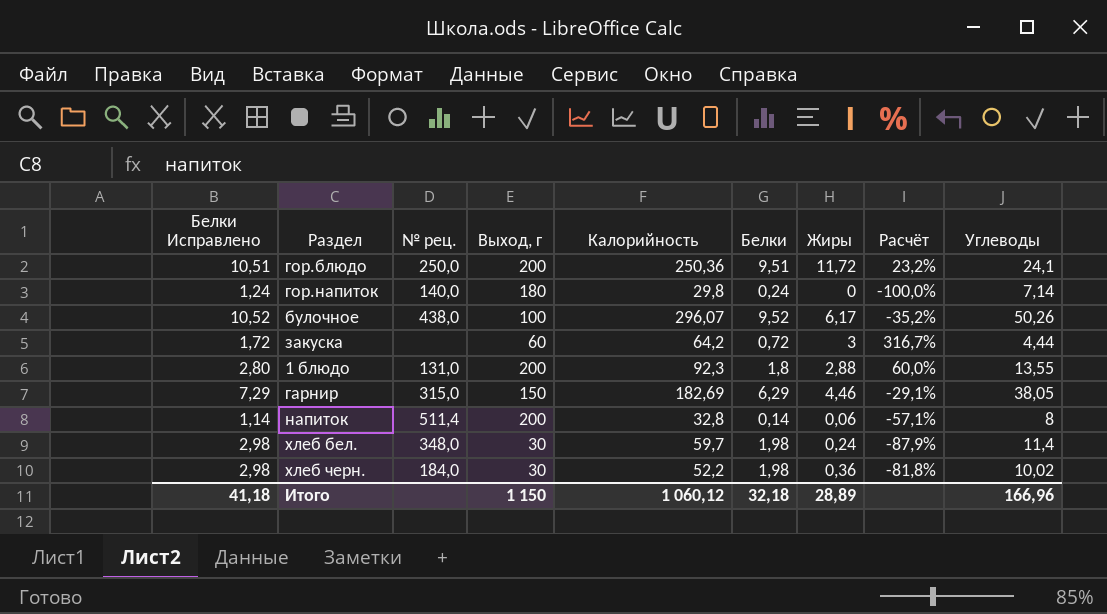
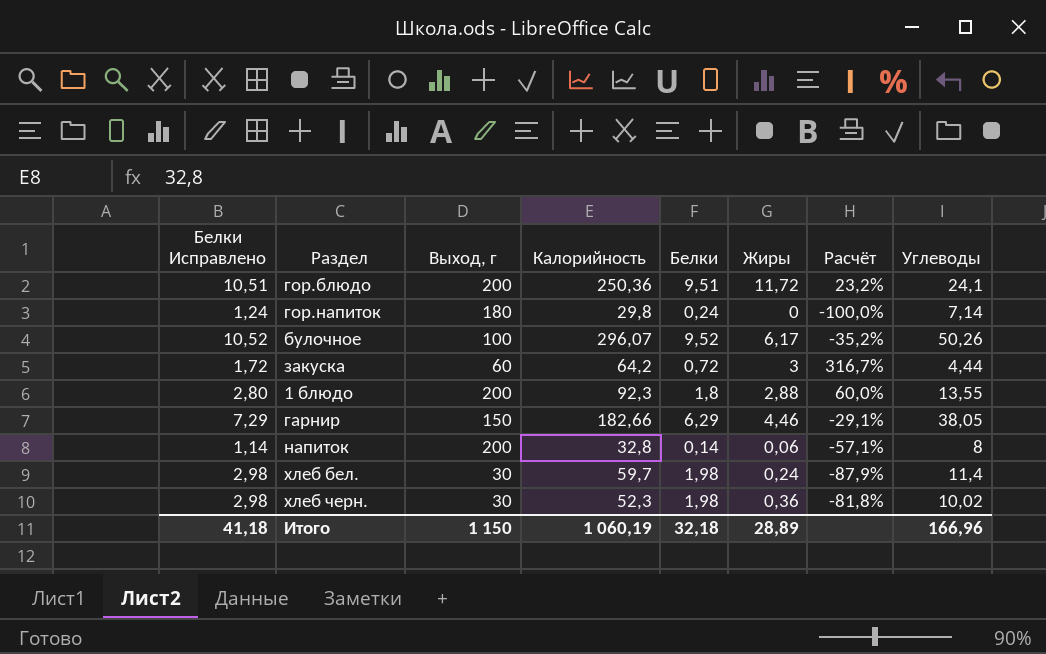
column № рец. | position: 3 -> none
гарнир | Калорийность: 182,69 -> 182,66
хлеб черн. | Калорийность: 52,2 -> 52,3
Итого | Калорийность: 1 060,12 -> 1 060,19

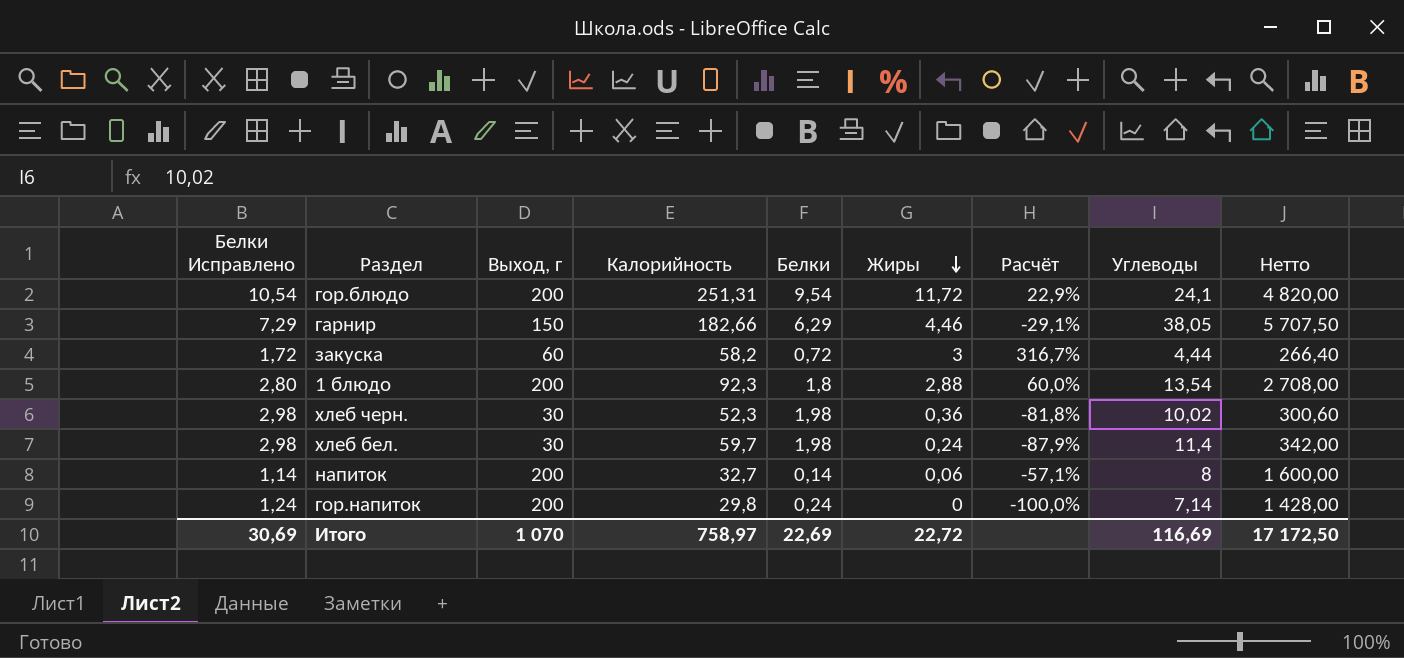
row order: none -> Жиры descending
column Нетто | formula: none -> [Выход, г] * [Углеводы]
row булочное: 10,52 | 100 | 296,07 | 9,52 | 6,17 | -35,2% | 50,26 -> none
гор.блюдо | Белки Исправлено: 10,51 -> 10,54
гор.блюдо | Калорийность: 250,36 -> 251,31
гор.блюдо | Белки: 9,51 -> 9,54
гор.блюдо | Расчёт: 23,2% -> 22,9%
закуска | Калорийность: 64,2 -> 58,2
1 блюдо | Углеводы: 13,55 -> 13,54
напиток | Калорийность: 32,8 -> 32,7
гор.напиток | Выход, г: 180 -> 200
Итого | Белки Исправлено: 41,18 -> 30,69
Итого | Выход, г: 1 150 -> 1 070
Итого | Калорийность: 1 060,19 -> 758,97
Итого | Белки: 32,18 -> 22,69
Итого | Жиры: 28,89 -> 22,72
Итого | Углеводы: 166,96 -> 116,69

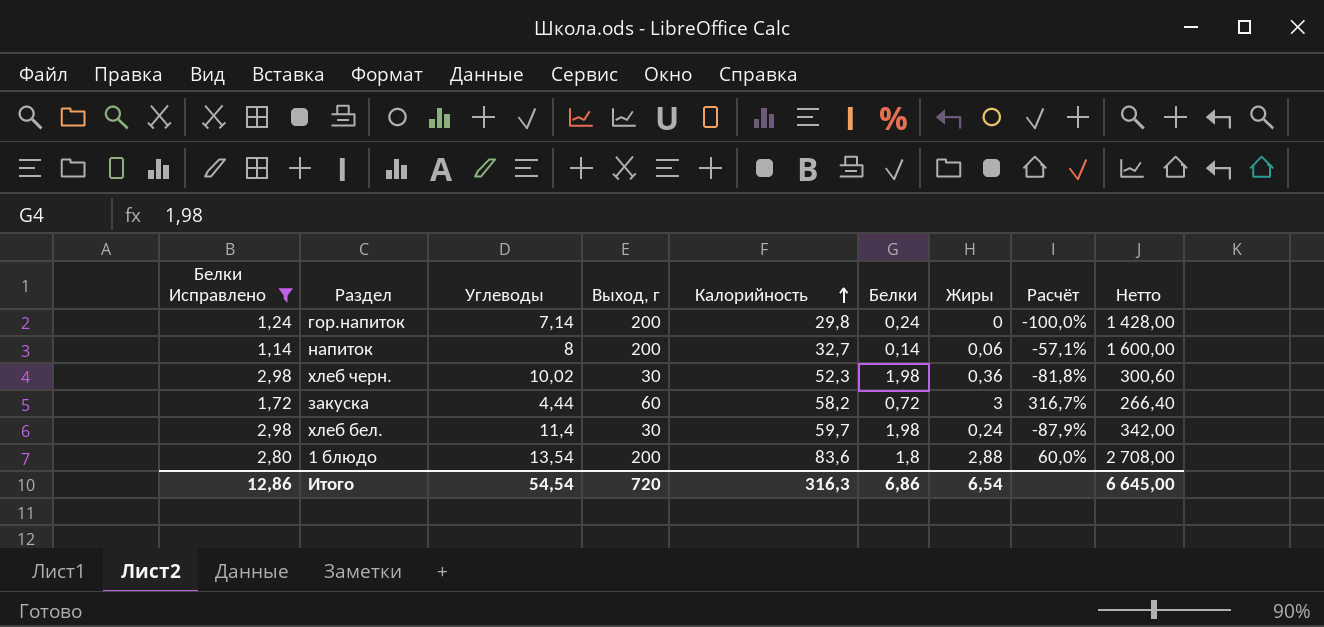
filter: none -> Белки Исправлено <= 2,98
row order: Жиры descending -> Калорийность ascending
column Углеводы | position: 8 -> 3
1 блюдо | Калорийность: 92,3 -> 83,6
Итого | Белки Исправлено: 30,69 -> 12,86
Итого | Углеводы: 116,69 -> 54,54
Итого | Выход, г: 1 070 -> 720
Итого | Калорийность: 758,97 -> 316,3
Итого | Белки: 22,69 -> 6,86
Итого | Жиры: 22,72 -> 6,54
Итого | Нетто: 17 172,50 -> 6 645,00

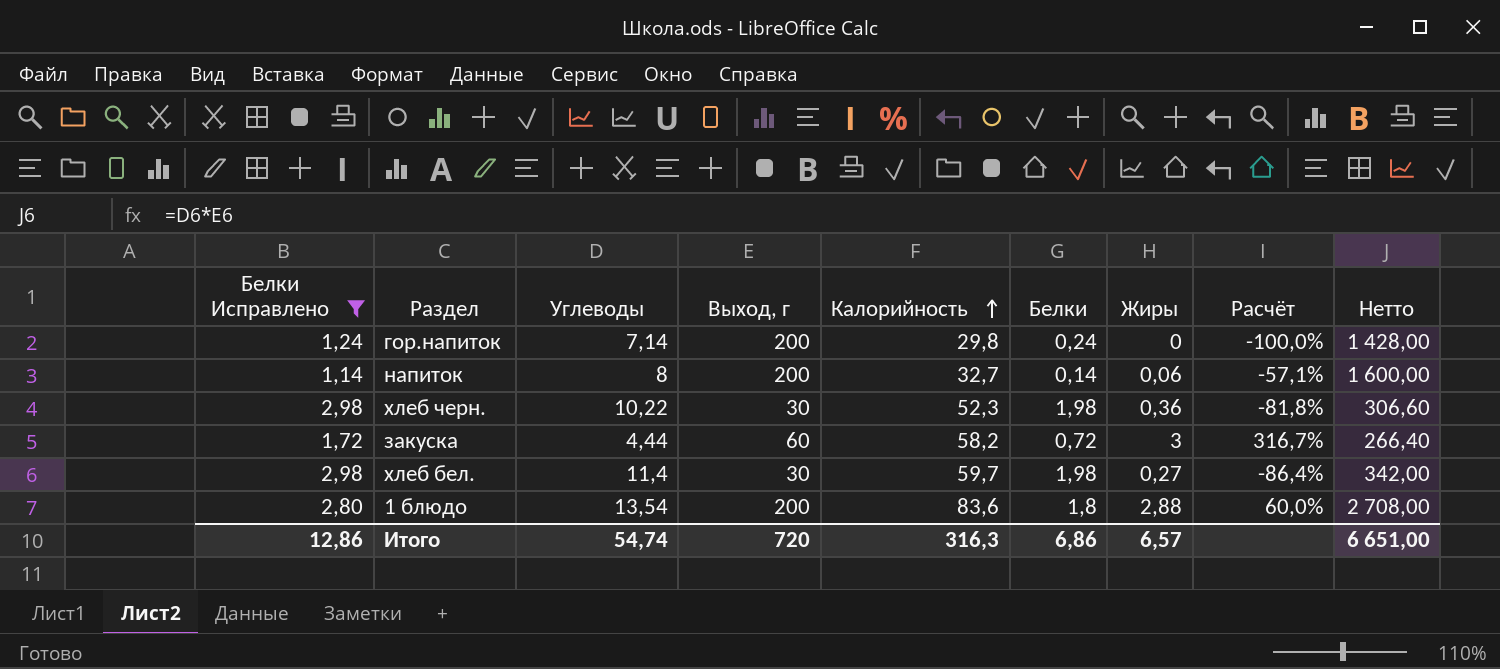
хлеб черн. | Углеводы: 10,02 -> 10,22
хлеб черн. | Нетто: 300,60 -> 306,60
хлеб бел. | Жиры: 0,24 -> 0,27
хлеб бел. | Расчёт: -87,9% -> -86,4%
Итого | Углеводы: 54,54 -> 54,74
Итого | Жиры: 6,54 -> 6,57
Итого | Нетто: 6 645,00 -> 6 651,00

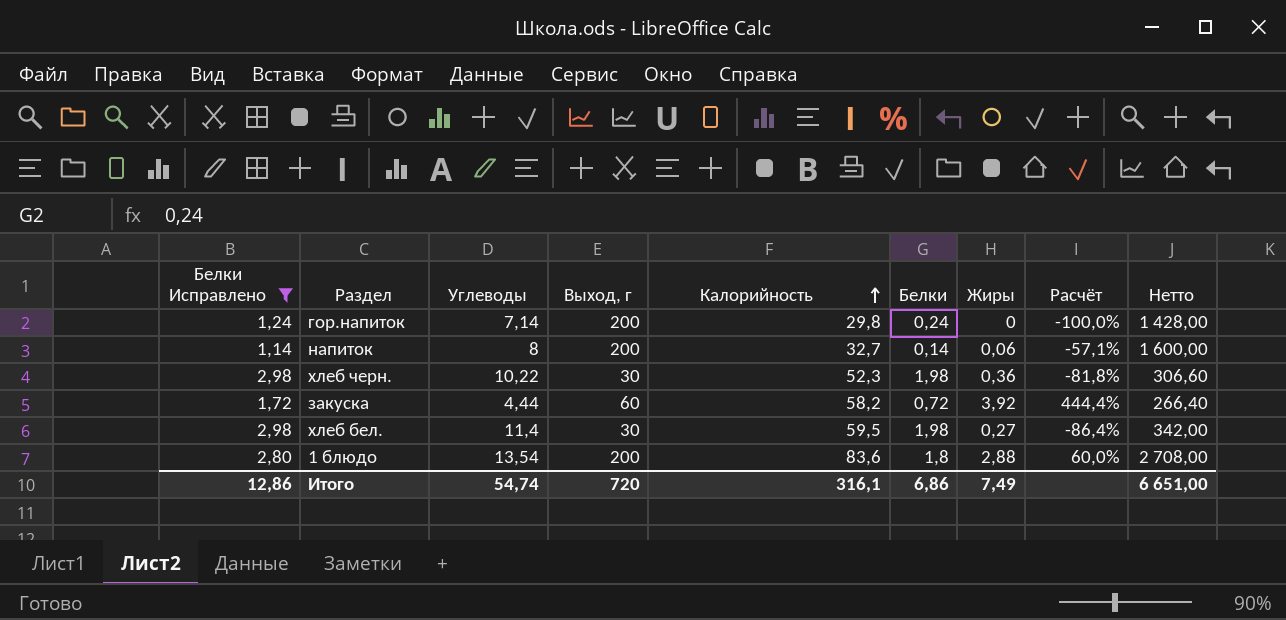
закуска | Жиры: 3 -> 3,92
закуска | Расчёт: 316,7% -> 444,4%
хлеб бел. | Калорийность: 59,7 -> 59,5
Итого | Калорийность: 316,3 -> 316,1
Итого | Жиры: 6,57 -> 7,49

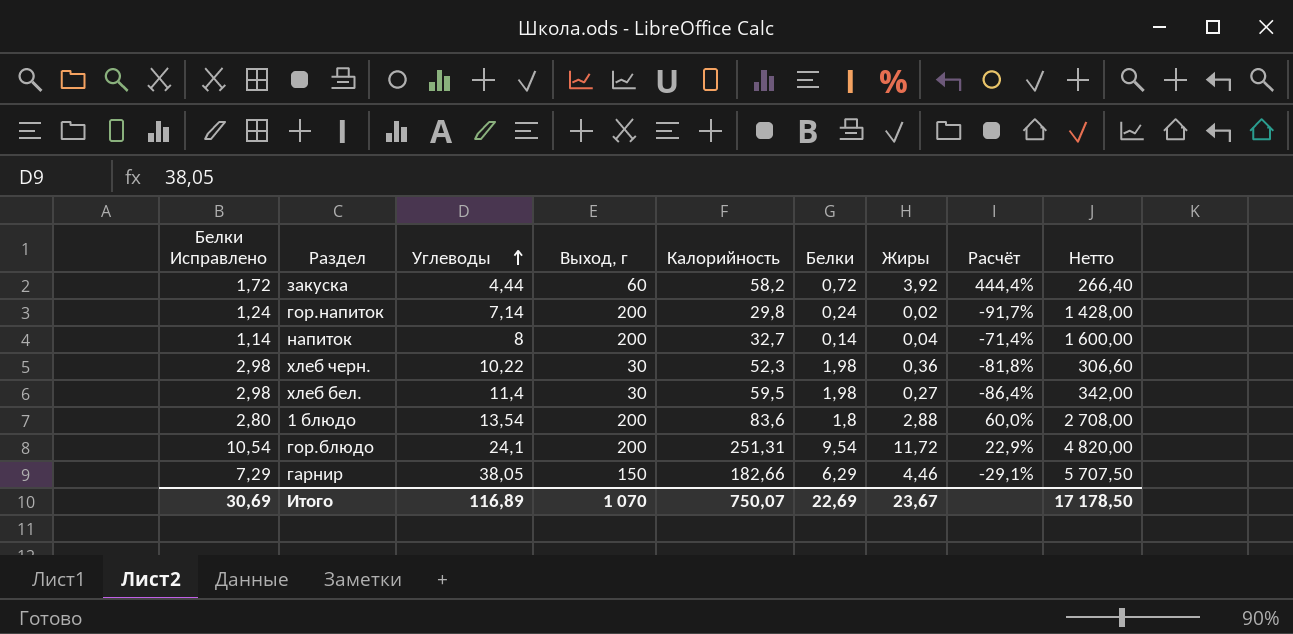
filter: Белки Исправлено <= 2,98 -> none
row order: Калорийность ascending -> Углеводы ascending
гор.напиток | Жиры: 0 -> 0,02
гор.напиток | Расчёт: -100,0% -> -91,7%
напиток | Жиры: 0,06 -> 0,04
напиток | Расчёт: -57,1% -> -71,4%
Итого | Белки Исправлено: 12,86 -> 30,69
Итого | Углеводы: 54,74 -> 116,89
Итого | Выход, г: 720 -> 1 070
Итого | Калорийность: 316,1 -> 750,07
Итого | Белки: 6,86 -> 22,69
Итого | Жиры: 7,49 -> 23,67
Итого | Нетто: 6 651,00 -> 17 178,50

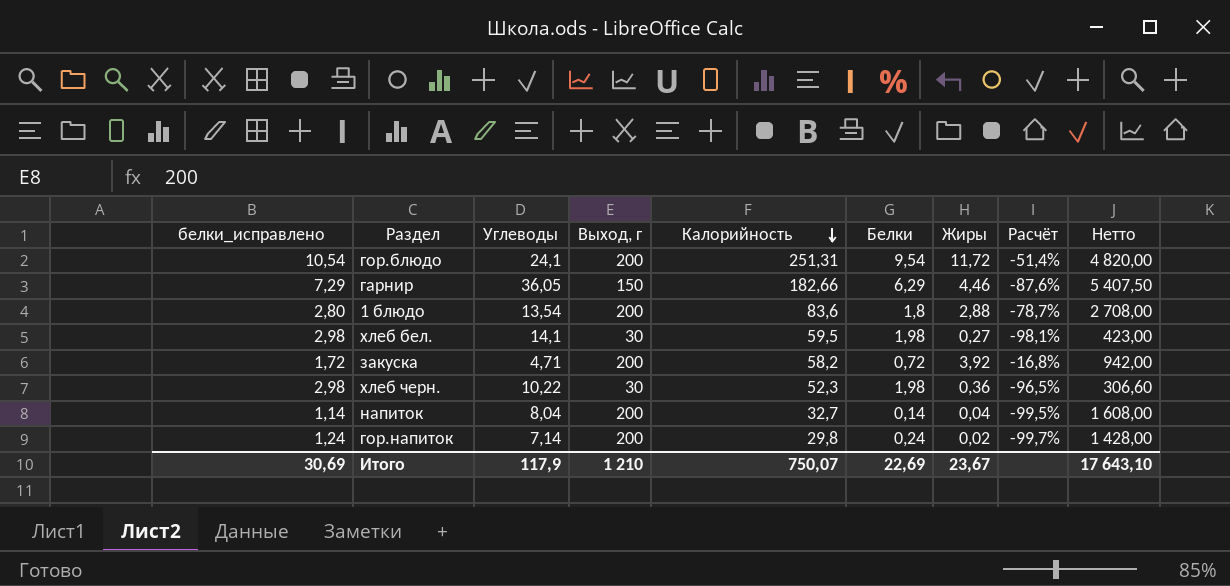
row order: Углеводы ascending -> Калорийность descending
column name: Белки Исправлено -> белки_исправлено
column Расчёт | formula: ([Жиры] - [Белки]) / [Белки] -> ([Жиры] - [Углеводы]) / [Углеводы]
гарнир | Углеводы: 38,05 -> 36,05
гарнир | Нетто: 5 707,50 -> 5 407,50
хлеб бел. | Углеводы: 11,4 -> 14,1
хлеб бел. | Нетто: 342,00 -> 423,00
закуска | Углеводы: 4,44 -> 4,71
закуска | Выход, г: 60 -> 200
закуска | Нетто: 266,40 -> 942,00
напиток | Углеводы: 8 -> 8,04
напиток | Нетто: 1 600,00 -> 1 608,00
Итого | Углеводы: 116,89 -> 117,9
Итого | Выход, г: 1 070 -> 1 210
Итого | Нетто: 17 178,50 -> 17 643,10

